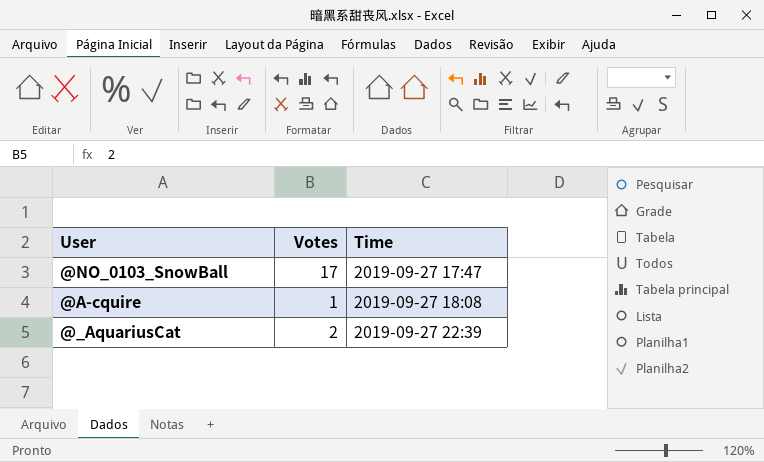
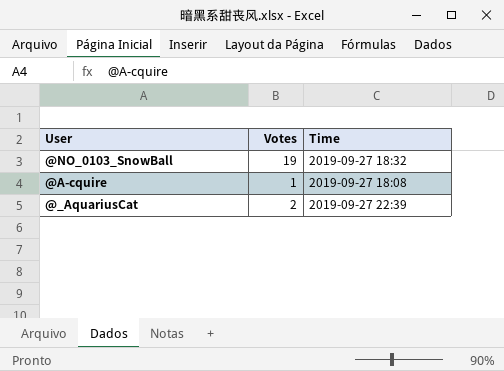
@NO_0103_SnowBall | Votes: 17 -> 19
@NO_0103_SnowBall | Time: 2019-09-27 17:47 -> 2019-09-27 18:32

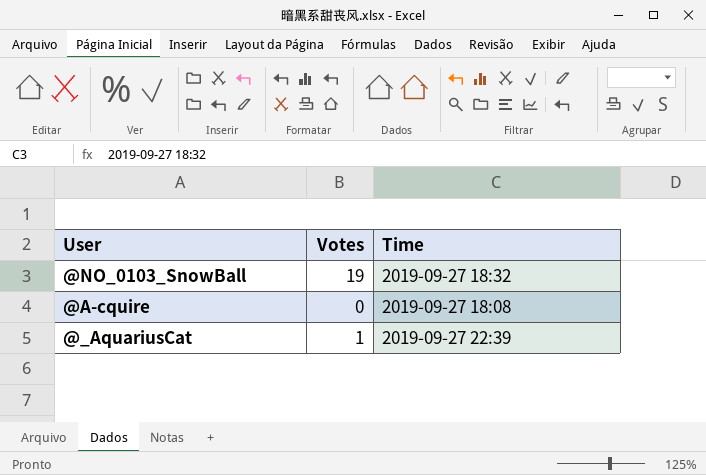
@A-cquire | Votes: 1 -> 0
@_AquariusCat | Votes: 2 -> 1

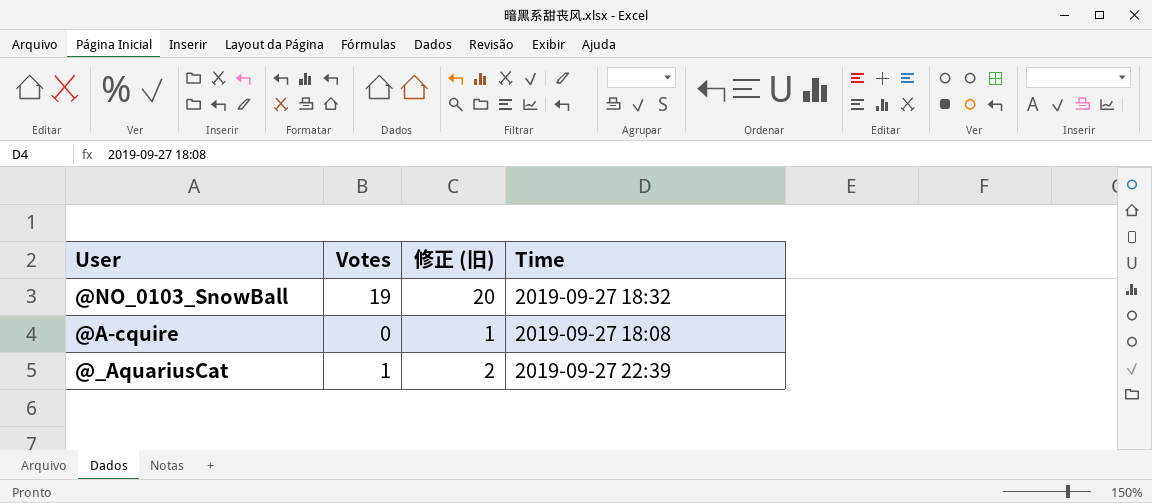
column 修正 (旧) | formula: none -> [Votes] + 1

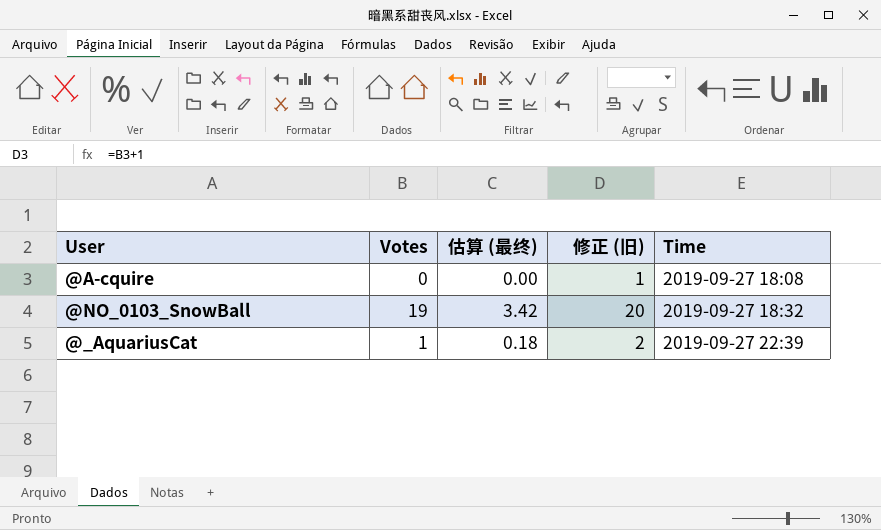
row order: User descending -> Time ascending
column 估算 (最终) | formula: none -> [Votes] * 0.18

